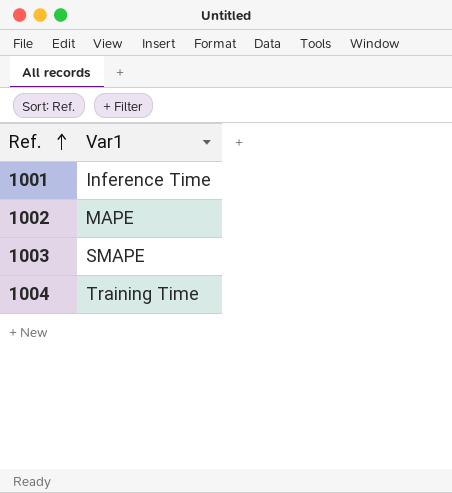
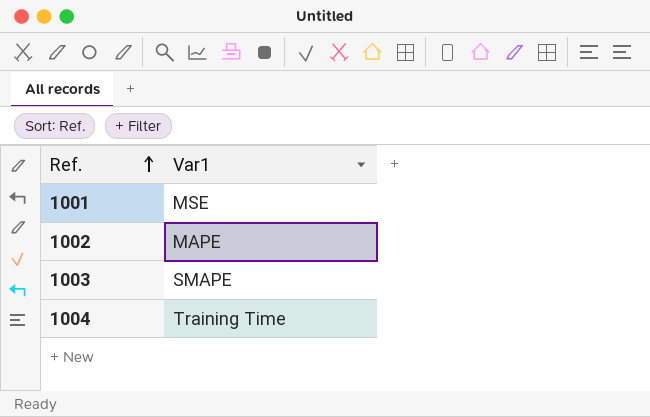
1001 | Var1: Inference Time -> MSE

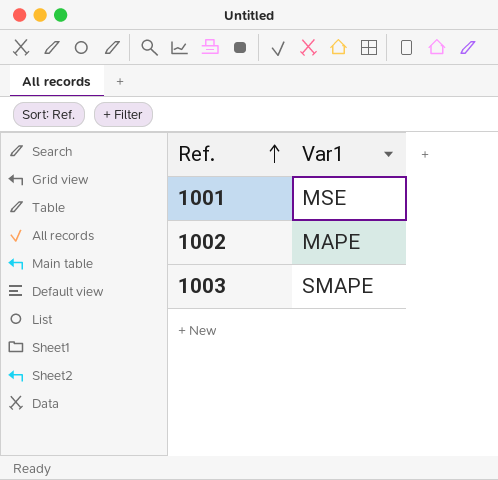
row 1004: Training Time -> none

